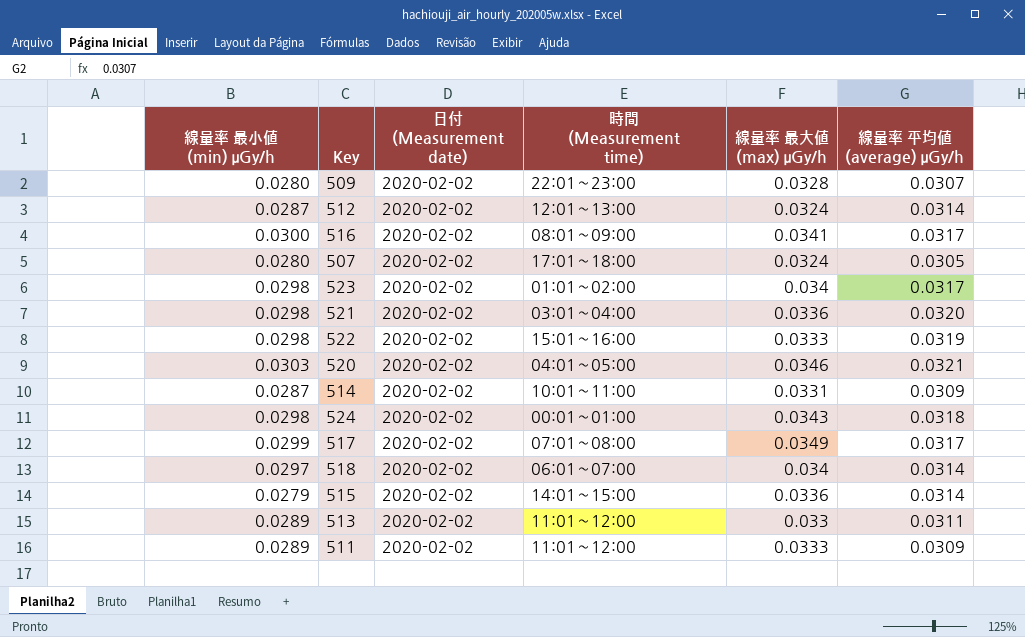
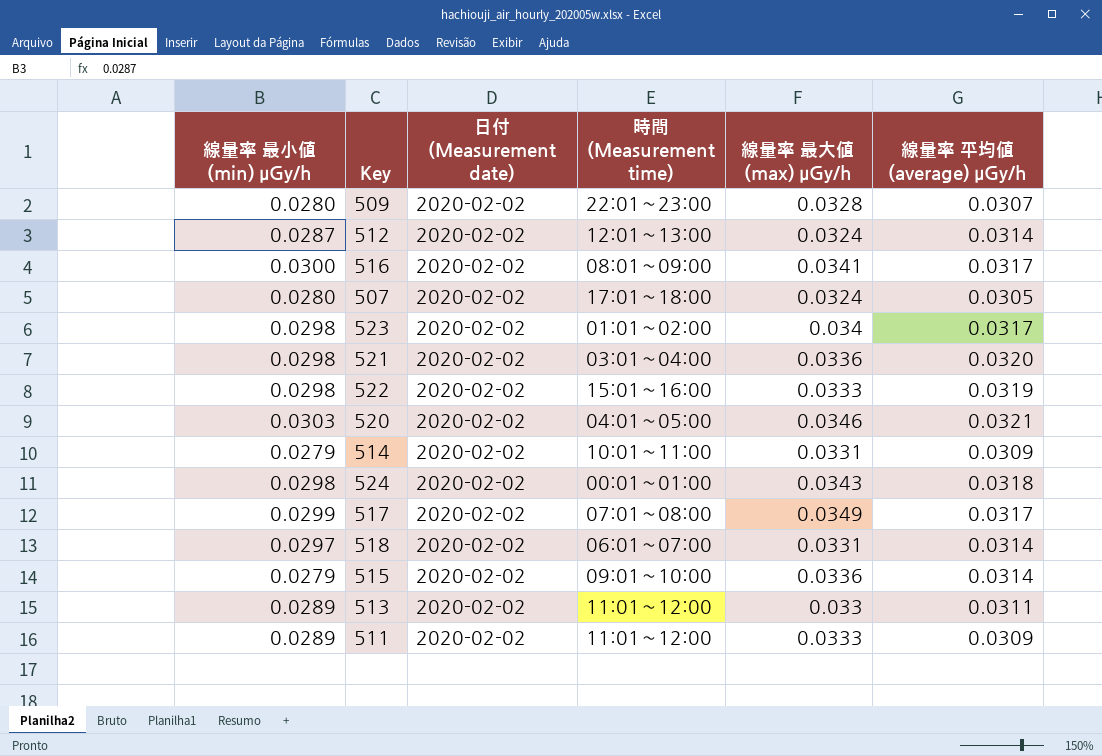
514 | 線量率 最小値 (min) μGy/h: 0.0287 -> 0.0279
518 | 線量率 最大値 (max) μGy/h: 0.034 -> 0.0331
515 | 時間 (Measurement time): 14:01～15:00 -> 09:01～10:00

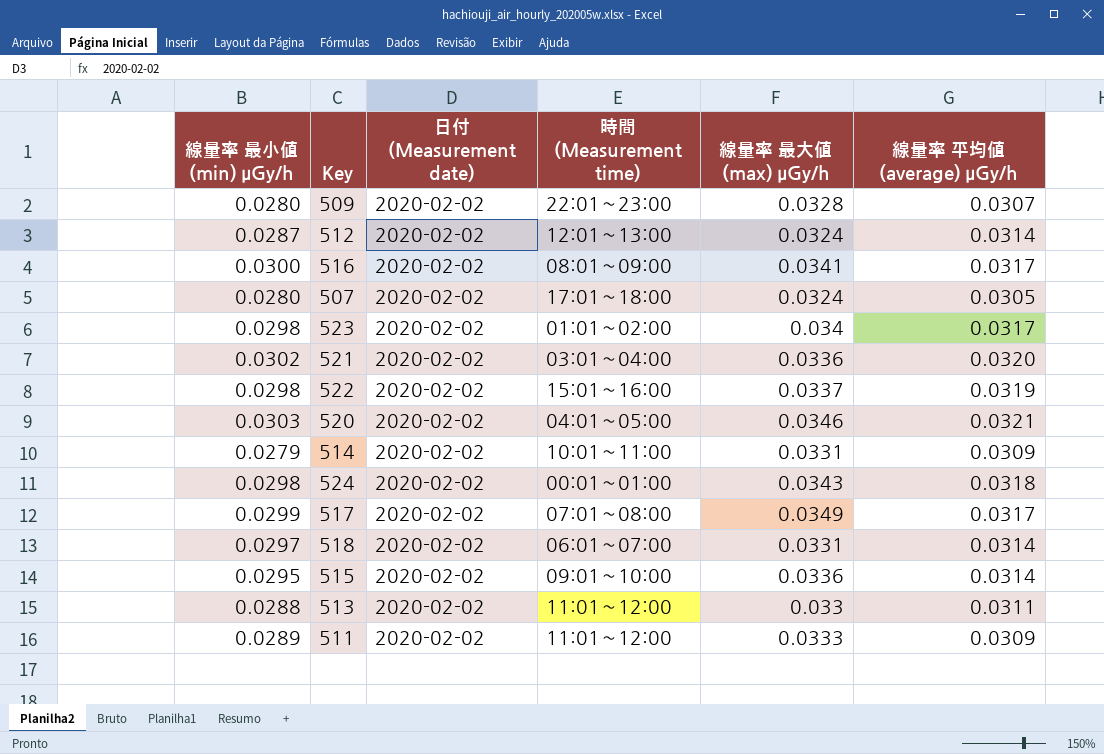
521 | 線量率 最小値 (min) μGy/h: 0.0298 -> 0.0302
522 | 線量率 最大値 (max) μGy/h: 0.0333 -> 0.0337
515 | 線量率 最小値 (min) μGy/h: 0.0279 -> 0.0295
513 | 線量率 最小値 (min) μGy/h: 0.0289 -> 0.0288

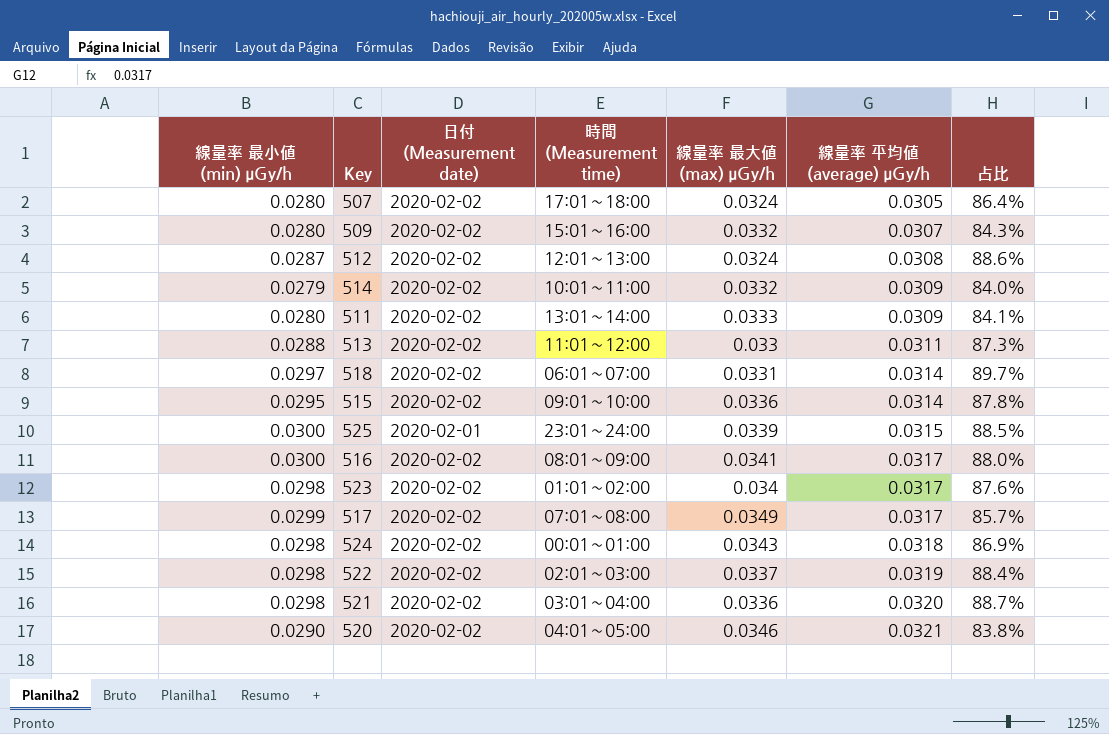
row order: none -> 線量率 平均値 (average) μGy/h ascending
column 占比 | formula: none -> [線量率 最小値 (min) μGy/h] / [線量率 最大値 (max) μGy/h]
509 | 時間 (Measurement time): 22:01～23:00 -> 15:01～16:00
509 | 線量率 最大値 (max) μGy/h: 0.0328 -> 0.0332
512 | 線量率 平均値 (average) μGy/h: 0.0314 -> 0.0308
514 | 線量率 最大値 (max) μGy/h: 0.0331 -> 0.0332
511 | 線量率 最小値 (min) μGy/h: 0.0289 -> 0.0280
511 | 時間 (Measurement time): 11:01～12:00 -> 13:01～14:00
row 525: none -> 0.0300 | 2020-02-01 | 23:01～24:00 | 0.0339 | 0.0315 | 88.5%
522 | 時間 (Measurement time): 15:01～16:00 -> 02:01～03:00
521 | 線量率 最小値 (min) μGy/h: 0.0302 -> 0.0298
520 | 線量率 最小値 (min) μGy/h: 0.0303 -> 0.0290

